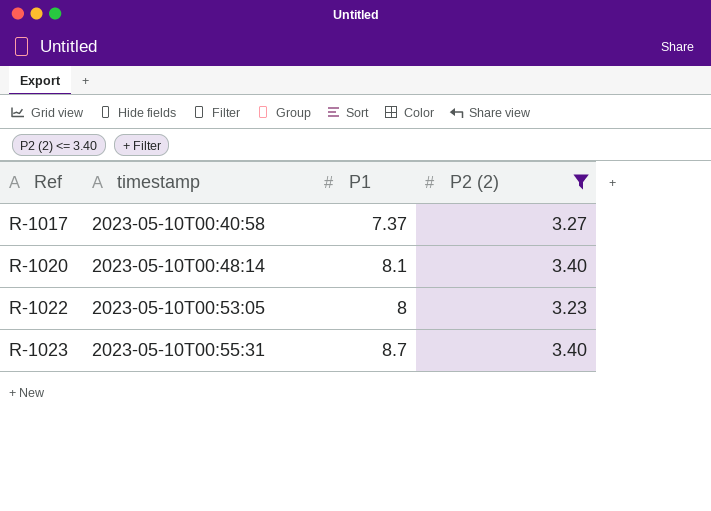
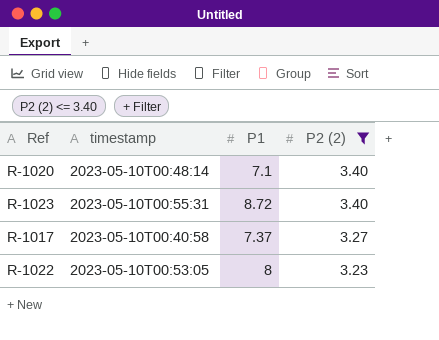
row order: Ref ascending -> P2 (2) descending
R-1020 | P1: 8.1 -> 7.1
R-1023 | P1: 8.7 -> 8.72

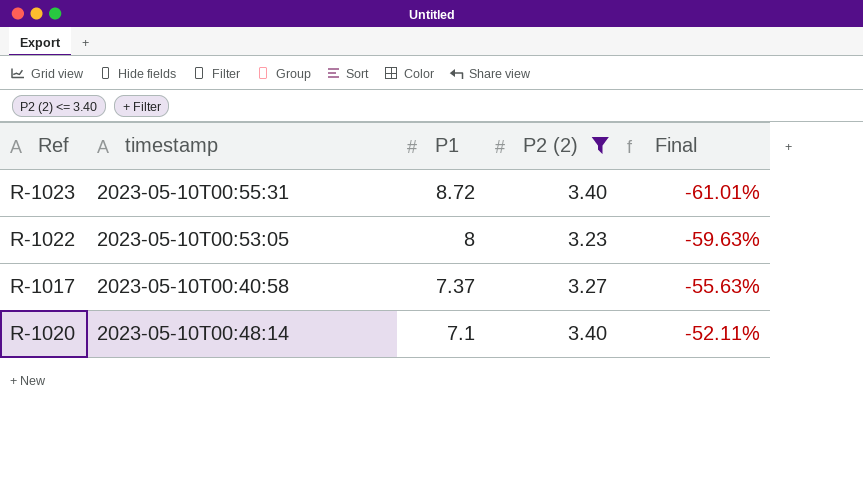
row order: P2 (2) descending -> P1 descending
column Final | formula: none -> ([P2 (2)] - [P1]) / [P1]

